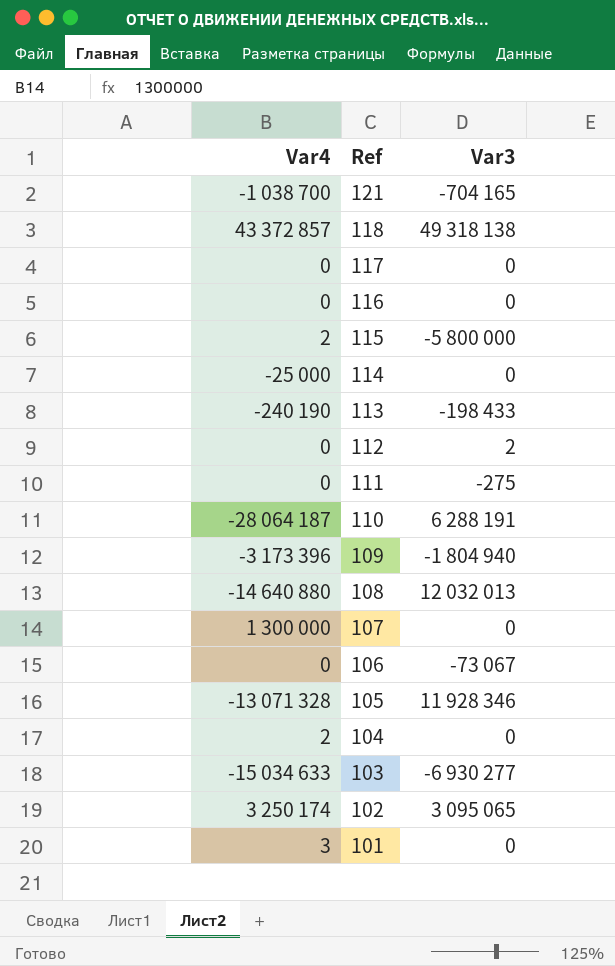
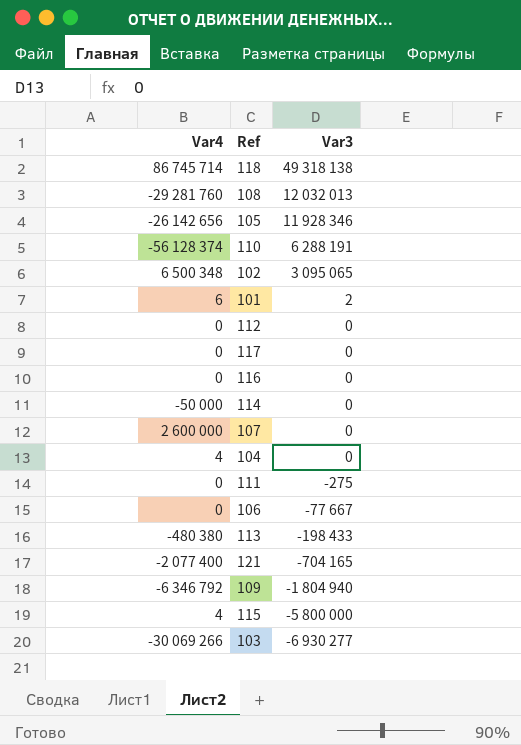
row order: Ref descending -> Var3 descending
118 | Var4: 43 372 857 -> 86 745 714
108 | Var4: -14 640 880 -> -29 281 760
105 | Var4: -13 071 328 -> -26 142 656
110 | Var4: -28 064 187 -> -56 128 374
102 | Var4: 3 250 174 -> 6 500 348
101 | Var4: 3 -> 6
101 | Var3: 0 -> 2
112 | Var3: 2 -> 0
114 | Var4: -25 000 -> -50 000
107 | Var4: 1 300 000 -> 2 600 000
104 | Var4: 2 -> 4
106 | Var3: -73 067 -> -77 667
113 | Var4: -240 190 -> -480 380
121 | Var4: -1 038 700 -> -2 077 400
109 | Var4: -3 173 396 -> -6 346 792
115 | Var4: 2 -> 4
103 | Var4: -15 034 633 -> -30 069 266

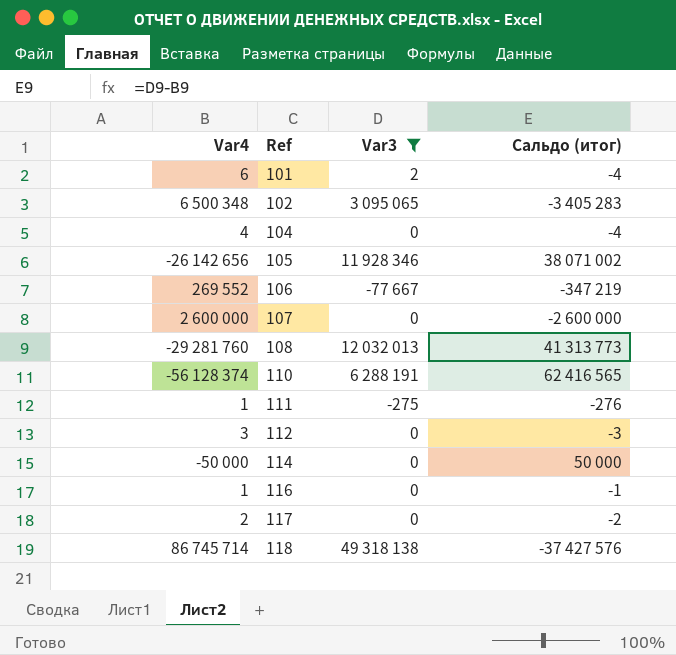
filter: none -> Var3 >= -77 667
row order: Var3 descending -> Ref ascending
column Сальдо (итог) | formula: none -> [Var3] - [Var4]
106 | Var4: 0 -> 269 552
111 | Var4: 0 -> 1
112 | Var4: 0 -> 3
116 | Var4: 0 -> 1
117 | Var4: 0 -> 2

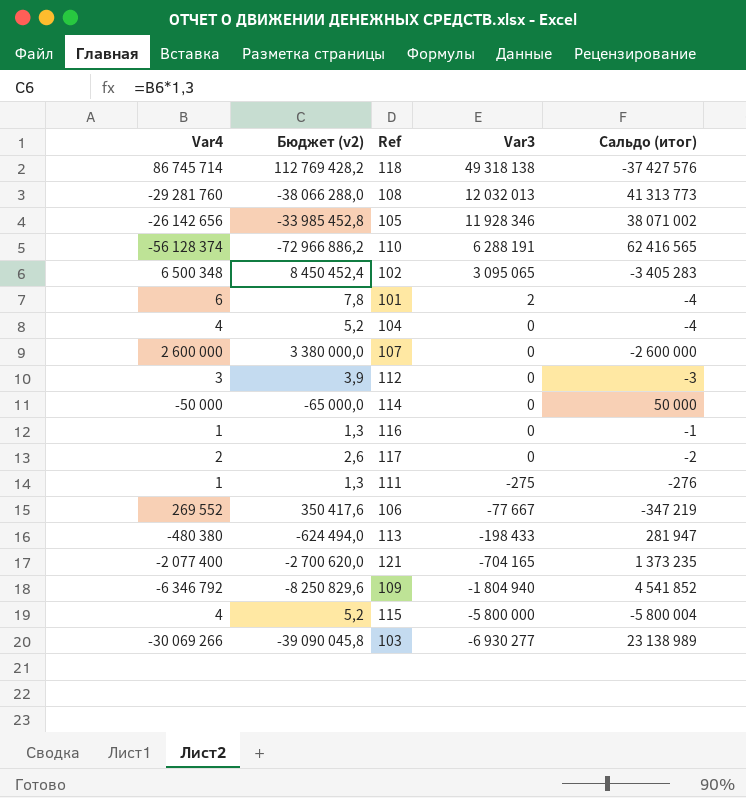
filter: Var3 >= -77 667 -> none
row order: Ref ascending -> Var3 descending
column Бюджет (v2) | formula: none -> [Var4] * 1,3

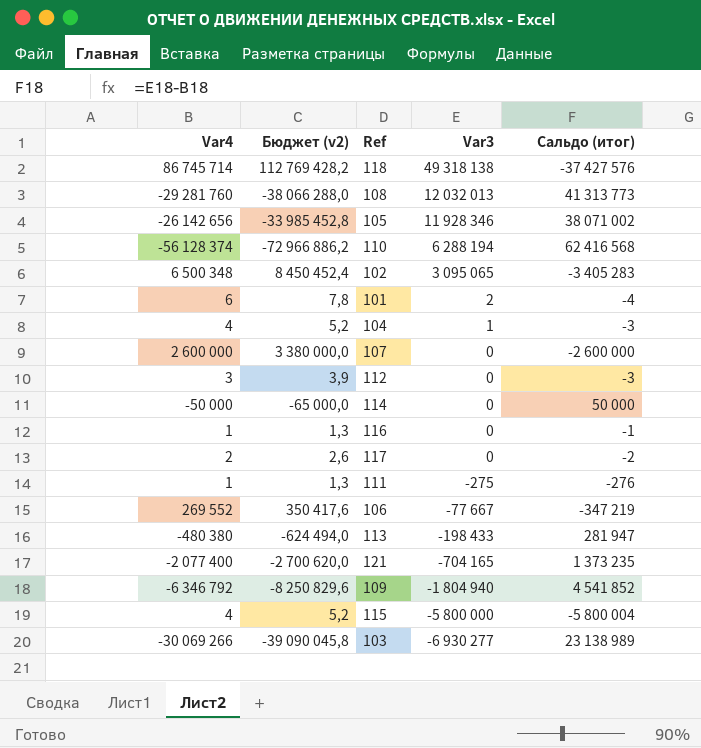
110 | Var3: 6 288 191 -> 6 288 194
110 | Сальдо (итог): 62 416 565 -> 62 416 568
104 | Var3: 0 -> 1
104 | Сальдо (итог): -4 -> -3

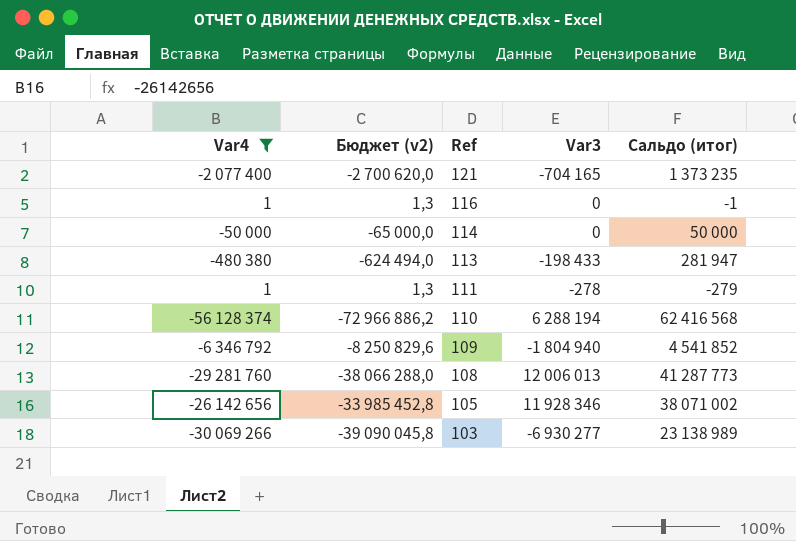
filter: none -> Var4 <= 1
row order: Var3 descending -> Ref descending
111 | Var3: -275 -> -278
111 | Сальдо (итог): -276 -> -279
108 | Var3: 12 032 013 -> 12 006 013
108 | Сальдо (итог): 41 313 773 -> 41 287 773

